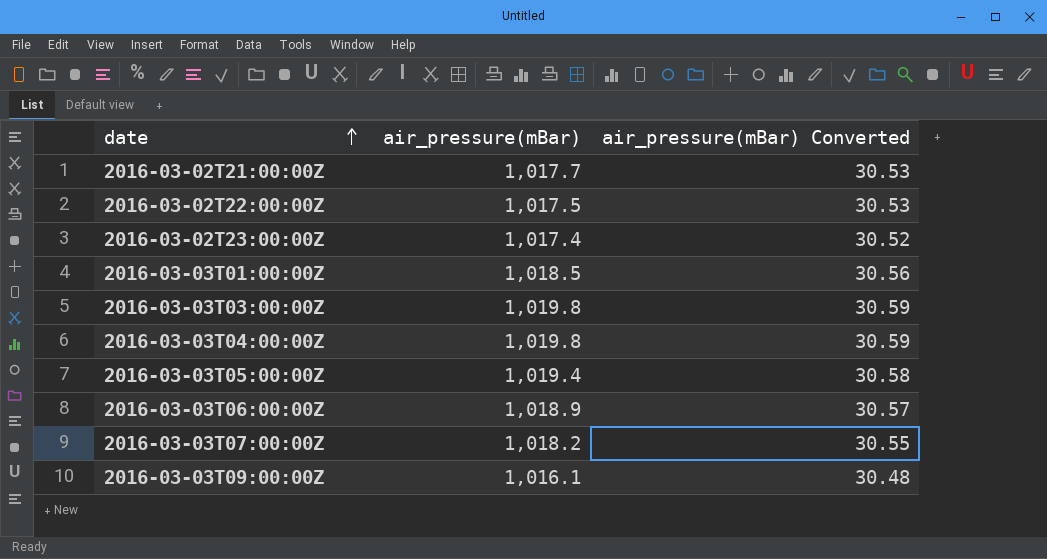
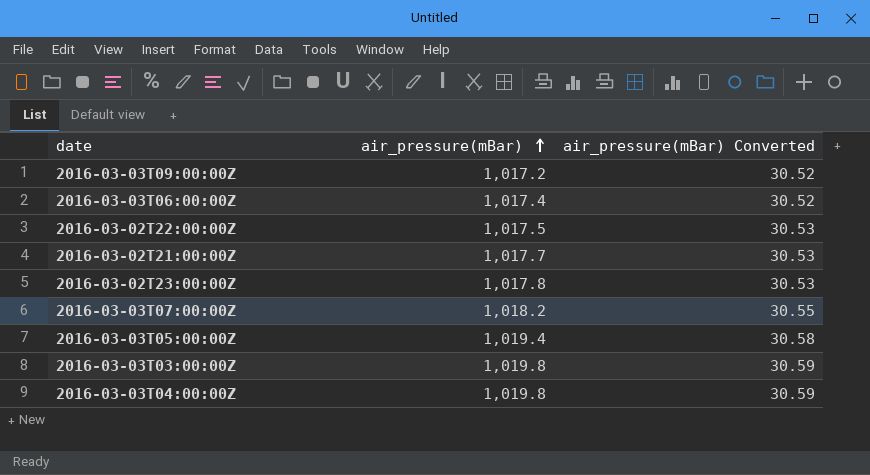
row order: date ascending -> air_pressure(mBar) ascending
row 2016-03-03T01:00:00Z: 1,018.5 | 30.56 -> none
2016-03-03T09:00:00Z | air_pressure(mBar): 1,016.1 -> 1,017.2
2016-03-03T09:00:00Z | air_pressure(mBar) Converted: 30.48 -> 30.52
2016-03-03T06:00:00Z | air_pressure(mBar): 1,018.9 -> 1,017.4
2016-03-03T06:00:00Z | air_pressure(mBar) Converted: 30.57 -> 30.52
2016-03-02T23:00:00Z | air_pressure(mBar): 1,017.4 -> 1,017.8
2016-03-02T23:00:00Z | air_pressure(mBar) Converted: 30.52 -> 30.53

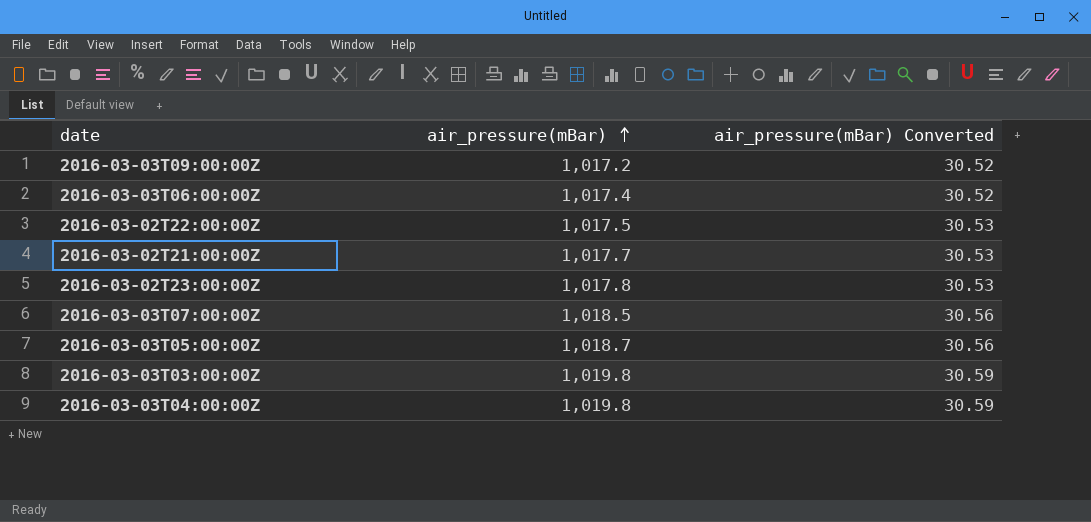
2016-03-03T07:00:00Z | air_pressure(mBar): 1,018.2 -> 1,018.5
2016-03-03T07:00:00Z | air_pressure(mBar) Converted: 30.55 -> 30.56
2016-03-03T05:00:00Z | air_pressure(mBar): 1,019.4 -> 1,018.7
2016-03-03T05:00:00Z | air_pressure(mBar) Converted: 30.58 -> 30.56

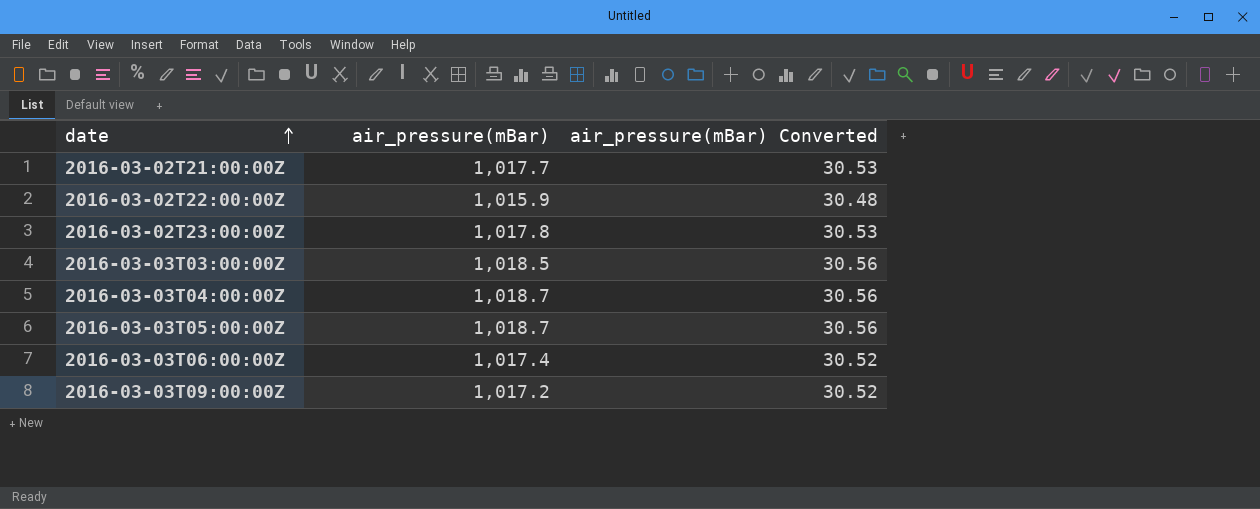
row order: air_pressure(mBar) ascending -> date ascending
row 2016-03-03T07:00:00Z: 1,018.5 | 30.56 -> none
2016-03-02T22:00:00Z | air_pressure(mBar): 1,017.5 -> 1,015.9
2016-03-02T22:00:00Z | air_pressure(mBar) Converted: 30.53 -> 30.48
2016-03-03T03:00:00Z | air_pressure(mBar): 1,019.8 -> 1,018.5
2016-03-03T03:00:00Z | air_pressure(mBar) Converted: 30.59 -> 30.56
2016-03-03T04:00:00Z | air_pressure(mBar): 1,019.8 -> 1,018.7
2016-03-03T04:00:00Z | air_pressure(mBar) Converted: 30.59 -> 30.56

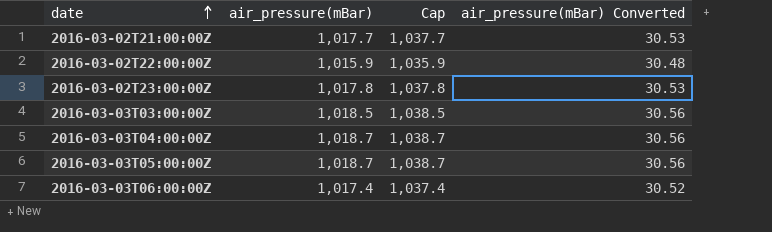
column Cap | formula: none -> [air_pressure(mBar)] + 20
row 2016-03-03T09:00:00Z: 1,017.2 | 30.52 -> none

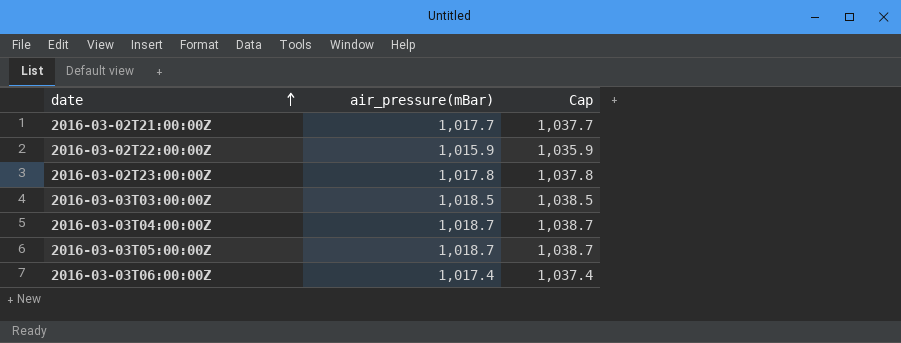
column air_pressure(mBar) Converted | formula: [air_pressure(mBar)] * 0.03 -> none

